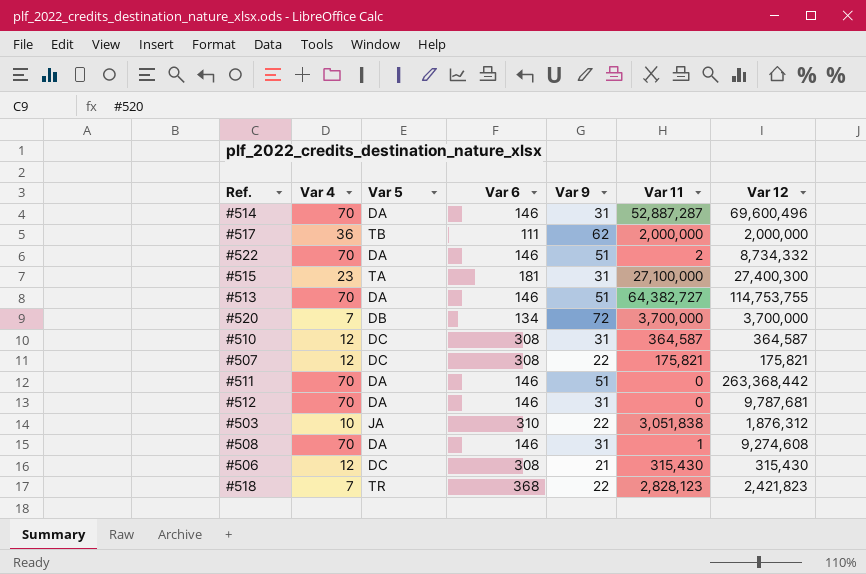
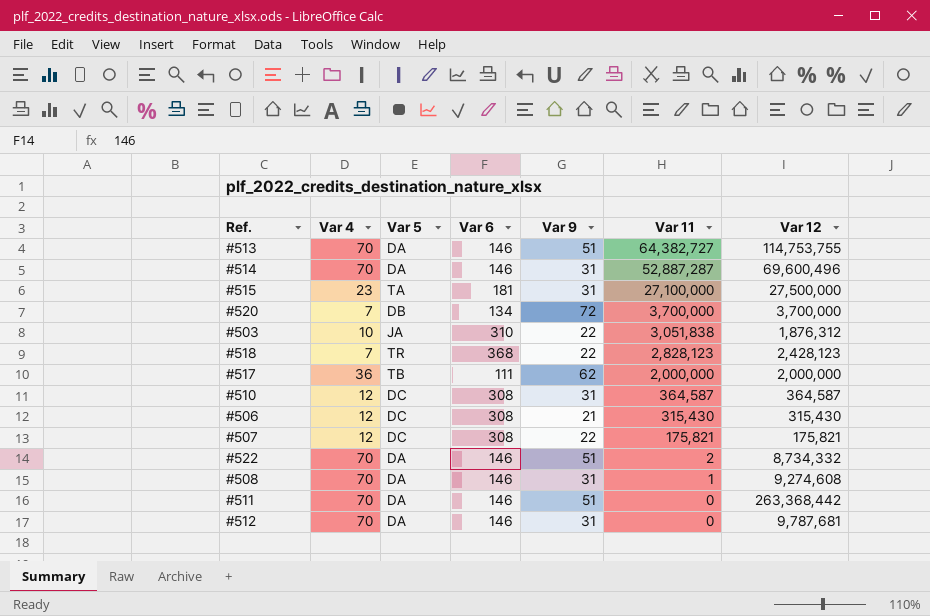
row order: none -> Var 11 descending
#515 | Var 12: 27,400,300 -> 27,500,000
#518 | Var 12: 2,421,823 -> 2,428,123

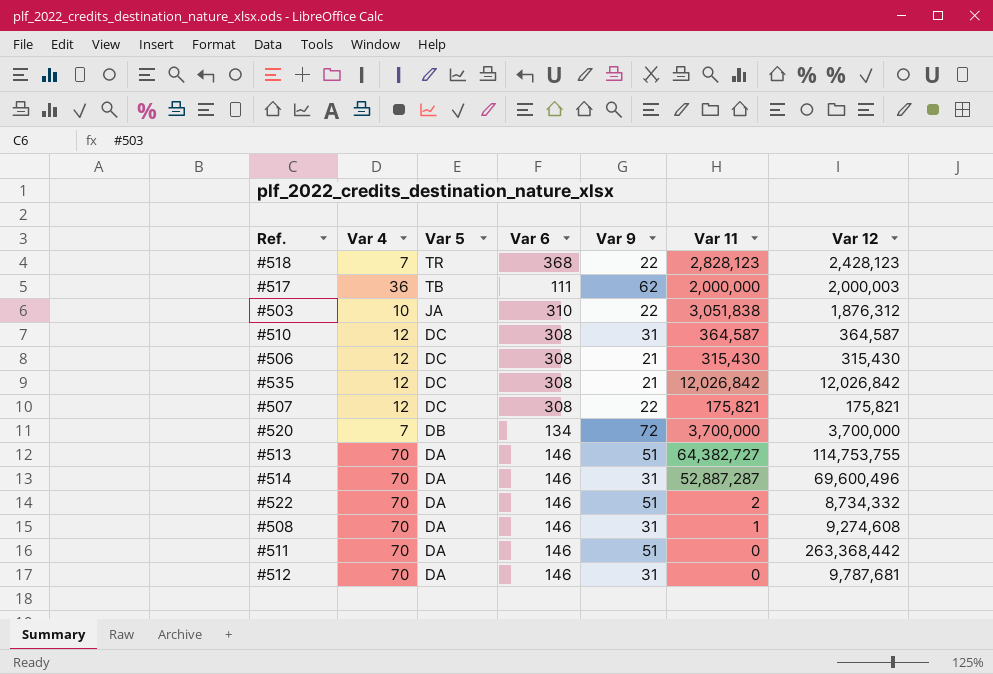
row order: Var 11 descending -> Var 5 descending
row #515: 23 | TA | 181 | 31 | 27,100,000 | 27,500,000 -> none
#517 | Var 12: 2,000,000 -> 2,000,003
row #535: none -> 12 | DC | 308 | 21 | 12,026,842 | 12,026,842

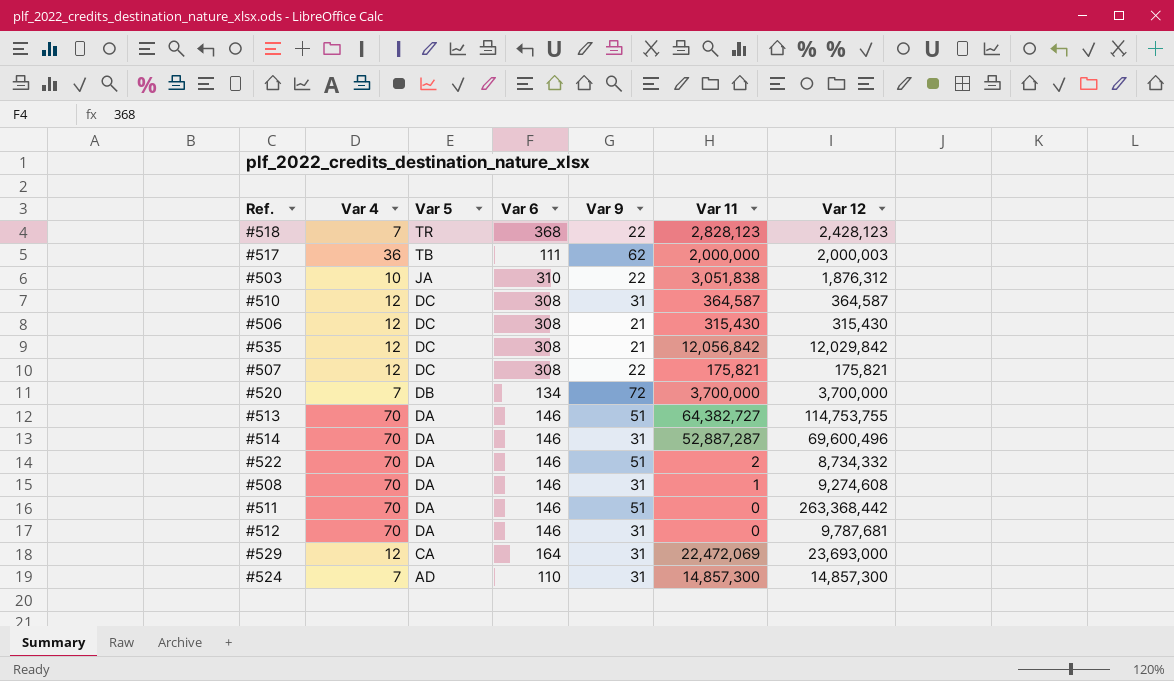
#535 | Var 11: 12,026,842 -> 12,056,842
#535 | Var 12: 12,026,842 -> 12,029,842
row #529: none -> 12 | CA | 164 | 31 | 22,472,069 | 23,693,000
row #524: none -> 7 | AD | 110 | 31 | 14,857,300 | 14,857,300

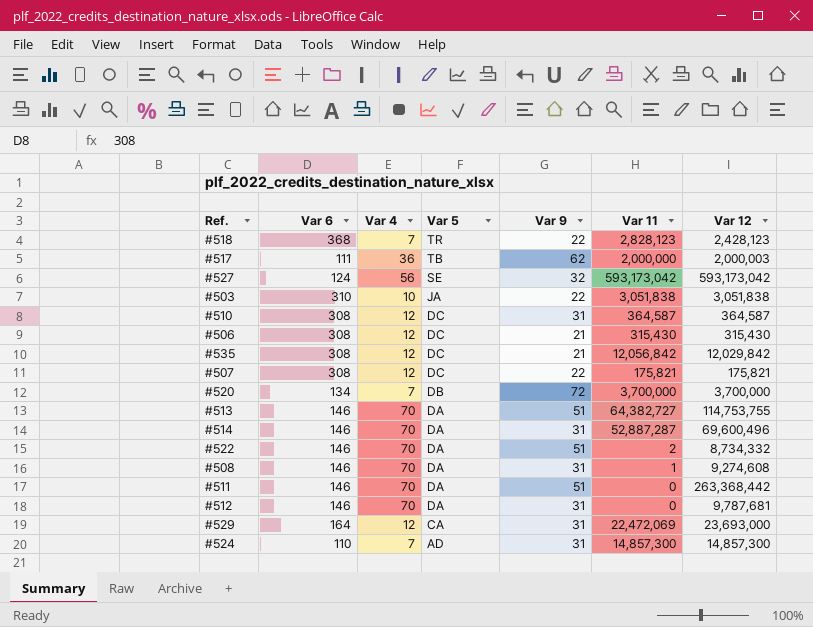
column Var 6 | position: 4 -> 2
row #527: none -> 124 | 56 | SE | 32 | 593,173,042 | 593,173,042
#503 | Var 12: 1,876,312 -> 3,051,838

